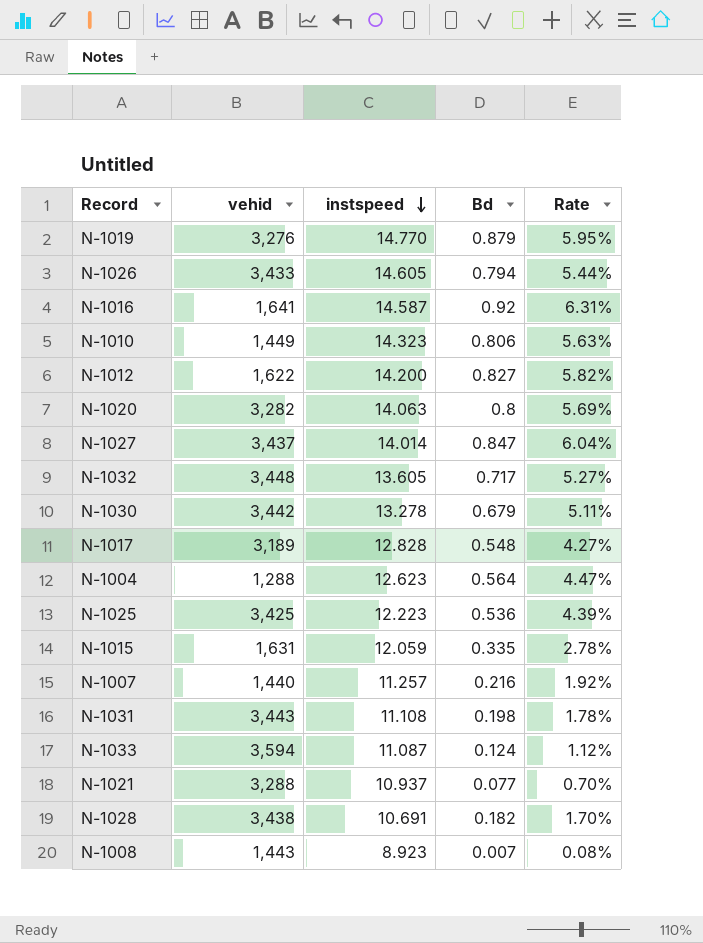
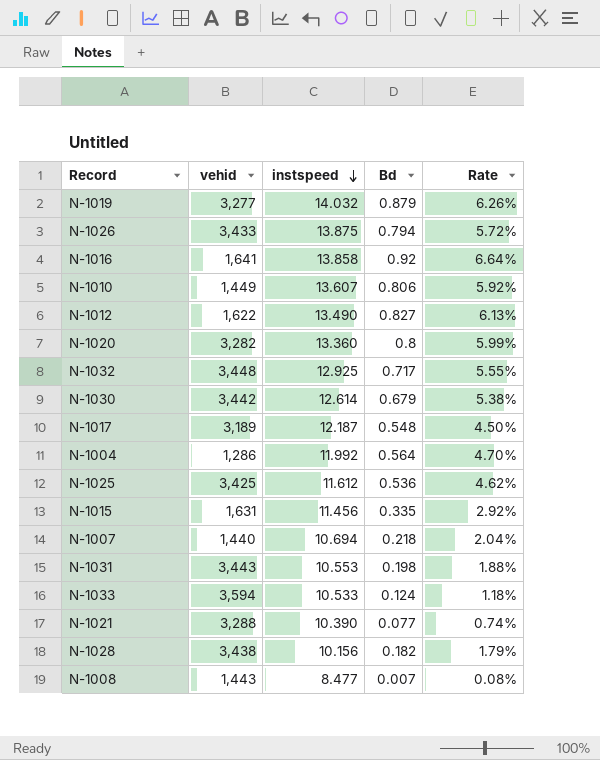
row N-1027: 3,437 | 14.014 | 0.847 | 6.04% -> none
N-1019 | vehid: 3,276 -> 3,277
N-1019 | instspeed: 14.770 -> 14.032
N-1019 | Rate: 5.95% -> 6.26%
N-1026 | instspeed: 14.605 -> 13.875
N-1026 | Rate: 5.44% -> 5.72%
N-1016 | instspeed: 14.587 -> 13.858
N-1016 | Rate: 6.31% -> 6.64%
N-1010 | instspeed: 14.323 -> 13.607
N-1010 | Rate: 5.63% -> 5.92%
N-1012 | instspeed: 14.200 -> 13.490
N-1012 | Rate: 5.82% -> 6.13%
N-1020 | instspeed: 14.063 -> 13.360
N-1020 | Rate: 5.69% -> 5.99%
N-1032 | instspeed: 13.605 -> 12.925
N-1032 | Rate: 5.27% -> 5.55%
N-1030 | instspeed: 13.278 -> 12.614
N-1030 | Rate: 5.11% -> 5.38%
N-1017 | instspeed: 12.828 -> 12.187
N-1017 | Rate: 4.27% -> 4.50%
N-1004 | vehid: 1,288 -> 1,286
N-1004 | instspeed: 12.623 -> 11.992
N-1004 | Rate: 4.47% -> 4.70%
N-1025 | instspeed: 12.223 -> 11.612
N-1025 | Rate: 4.39% -> 4.62%
N-1015 | instspeed: 12.059 -> 11.456
N-1015 | Rate: 2.78% -> 2.92%
N-1007 | instspeed: 11.257 -> 10.694
N-1007 | Bd: 0.216 -> 0.218
N-1007 | Rate: 1.92% -> 2.04%
N-1031 | instspeed: 11.108 -> 10.553
N-1031 | Rate: 1.78% -> 1.88%
N-1033 | instspeed: 11.087 -> 10.533
N-1033 | Rate: 1.12% -> 1.18%
N-1021 | instspeed: 10.937 -> 10.390
N-1021 | Rate: 0.70% -> 0.74%
N-1028 | instspeed: 10.691 -> 10.156
N-1028 | Rate: 1.70% -> 1.79%
N-1008 | instspeed: 8.923 -> 8.477

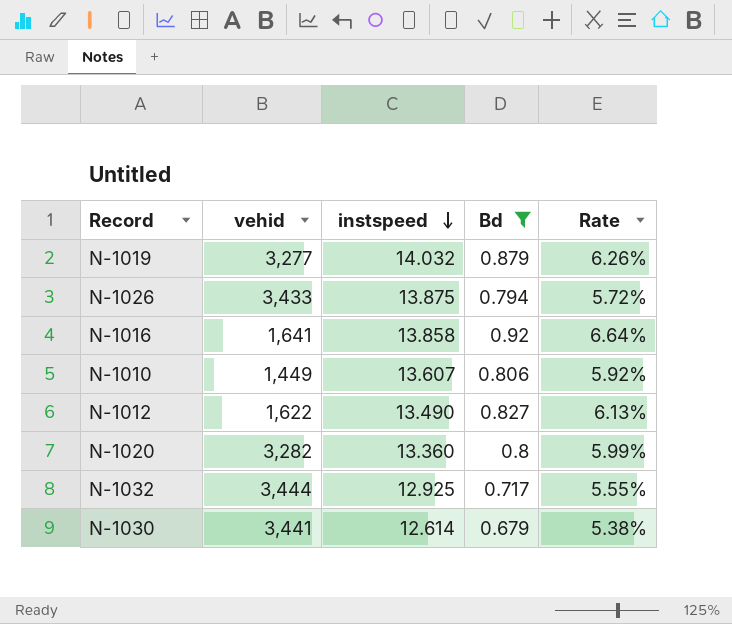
filter: none -> Bd >= 0.679
N-1032 | vehid: 3,448 -> 3,444
N-1030 | vehid: 3,442 -> 3,441

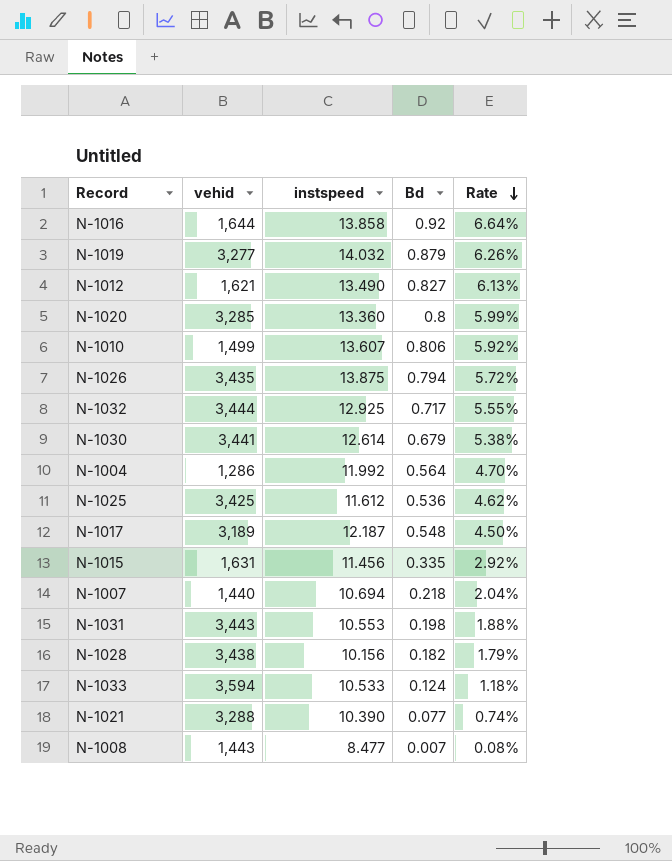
filter: Bd >= 0.679 -> none
row order: instspeed descending -> Rate descending
N-1016 | vehid: 1,641 -> 1,644
N-1012 | vehid: 1,622 -> 1,621
N-1020 | vehid: 3,282 -> 3,285
N-1010 | vehid: 1,449 -> 1,499
N-1026 | vehid: 3,433 -> 3,435

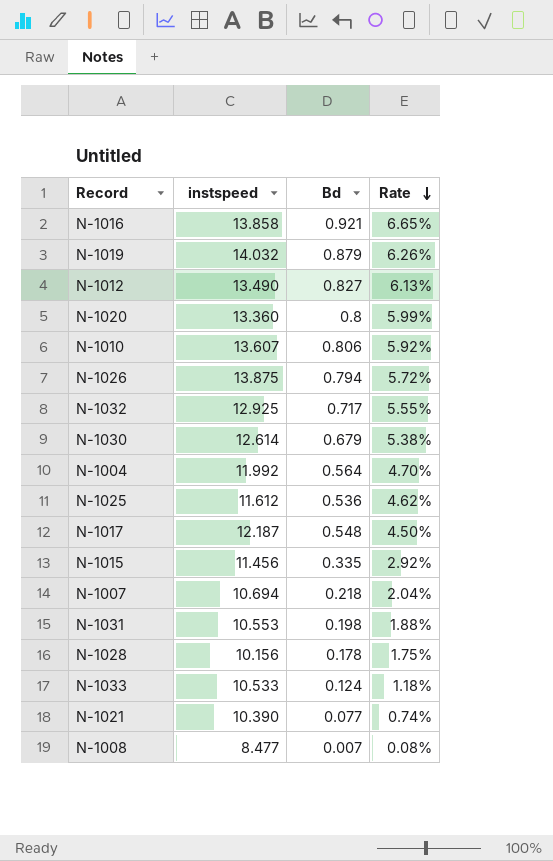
column vehid | position: 2 -> none
N-1016 | Bd: 0.92 -> 0.921
N-1016 | Rate: 6.64% -> 6.65%
N-1028 | Bd: 0.182 -> 0.178
N-1028 | Rate: 1.79% -> 1.75%

